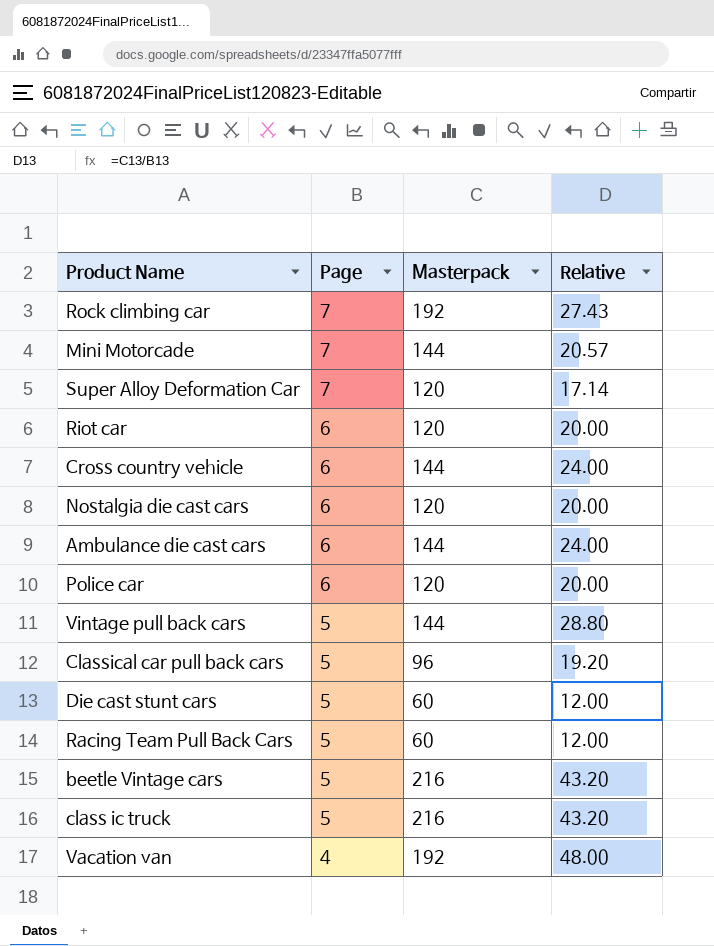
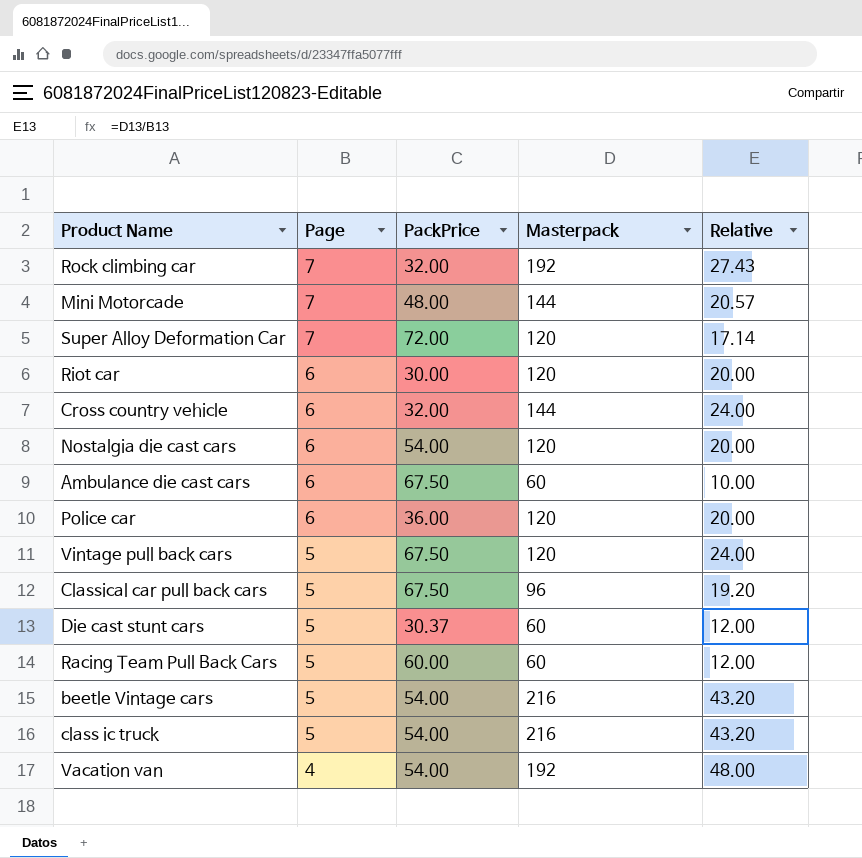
column PackPrice | position: none -> 3
Ambulance die cast cars | Masterpack: 144 -> 60
Ambulance die cast cars | Relative: 24.00 -> 10.00
Vintage pull back cars | Masterpack: 144 -> 120
Vintage pull back cars | Relative: 28.80 -> 24.00

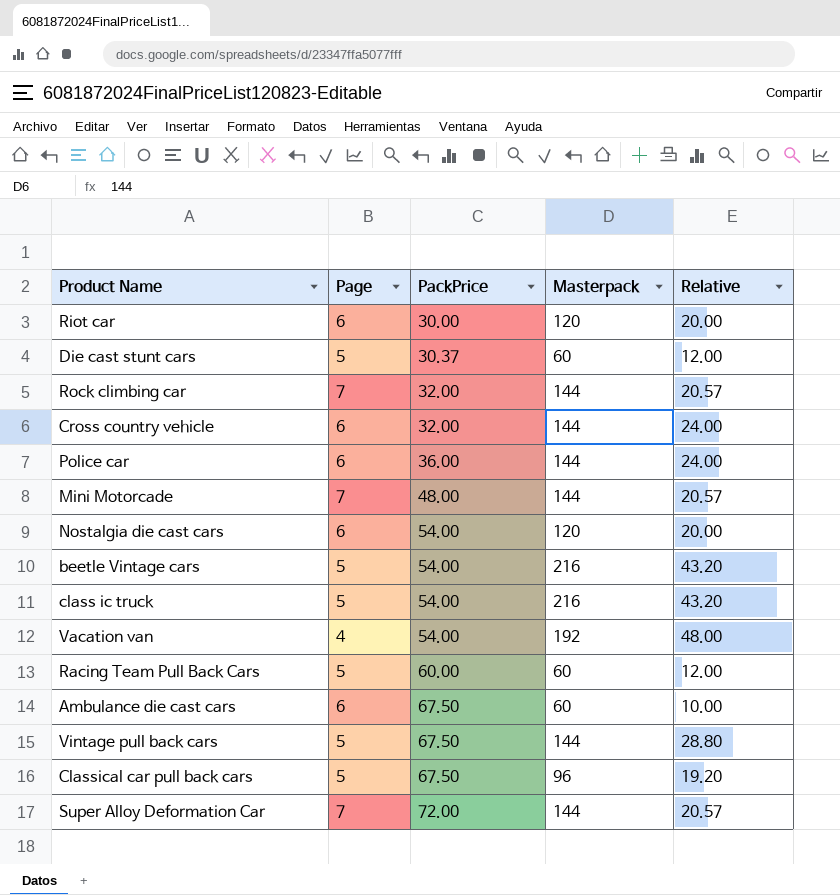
row order: Page descending -> PackPrice ascending
Rock climbing car | Masterpack: 192 -> 144
Rock climbing car | Relative: 27.43 -> 20.57
Police car | Masterpack: 120 -> 144
Police car | Relative: 20.00 -> 24.00
Vintage pull back cars | Masterpack: 120 -> 144
Vintage pull back cars | Relative: 24.00 -> 28.80
Super Alloy Deformation Car | Masterpack: 120 -> 144
Super Alloy Deformation Car | Relative: 17.14 -> 20.57

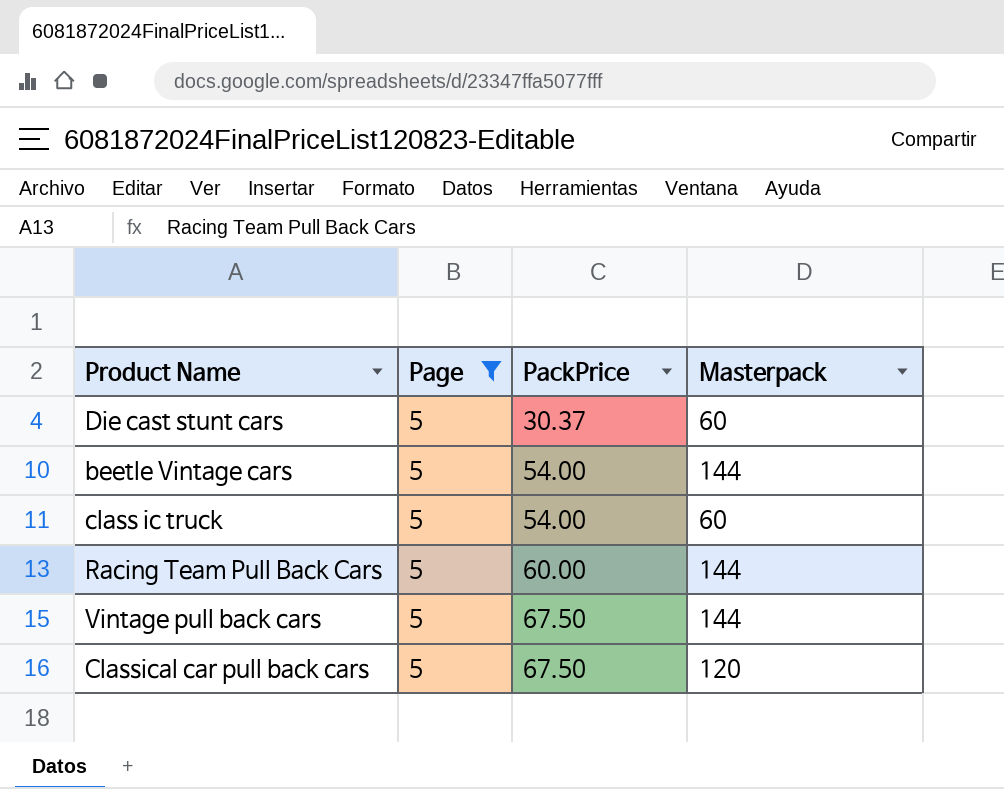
filter: none -> Page = 5
column Relative | formula: [Masterpack] / [Page] -> none
beetle Vintage cars | Masterpack: 216 -> 144
class ic truck | Masterpack: 216 -> 60
Racing Team Pull Back Cars | Masterpack: 60 -> 144
Classical car pull back cars | Masterpack: 96 -> 120

